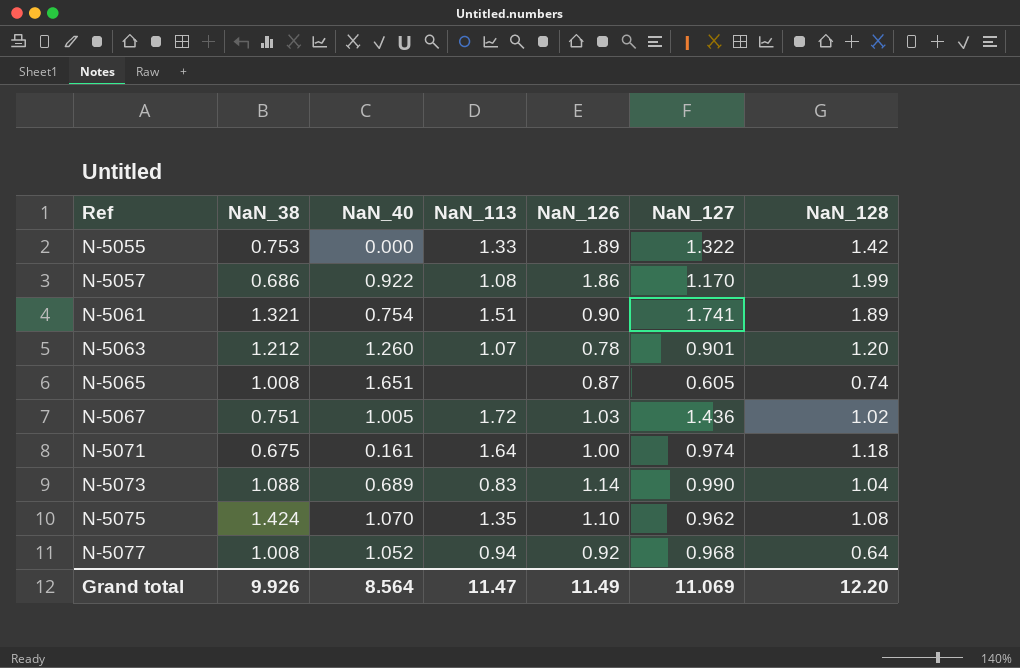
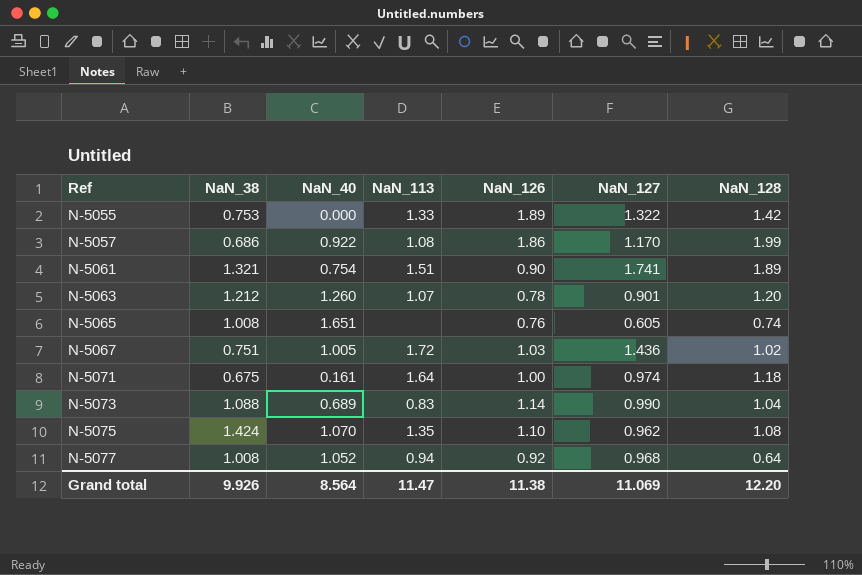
N-5065 | NaN_126: 0.87 -> 0.76
Grand total | NaN_126: 11.49 -> 11.38

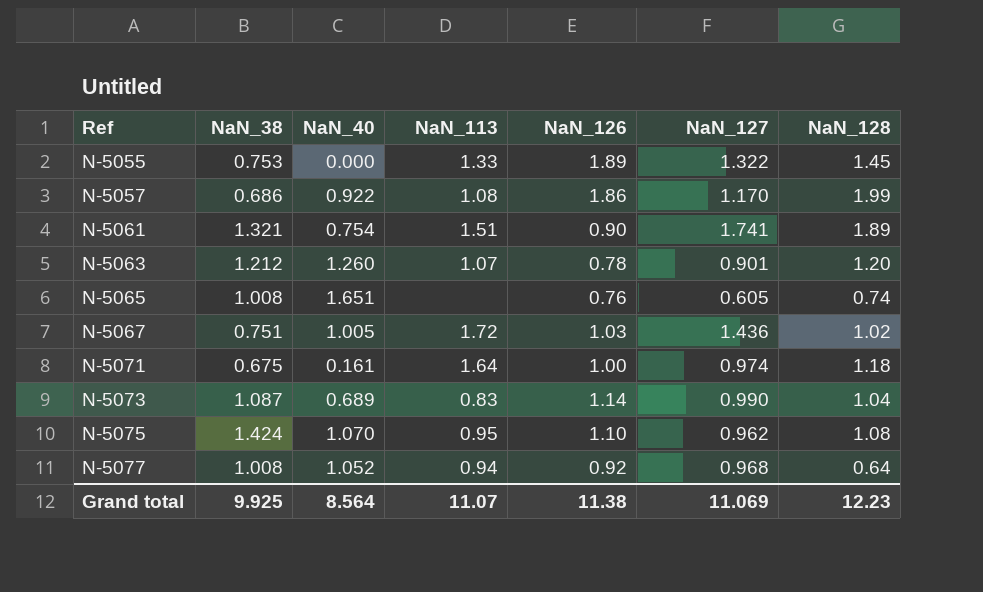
N-5055 | NaN_128: 1.42 -> 1.45
N-5073 | NaN_38: 1.088 -> 1.087
N-5075 | NaN_113: 1.35 -> 0.95
Grand total | NaN_38: 9.926 -> 9.925
Grand total | NaN_113: 11.47 -> 11.07
Grand total | NaN_128: 12.20 -> 12.23

